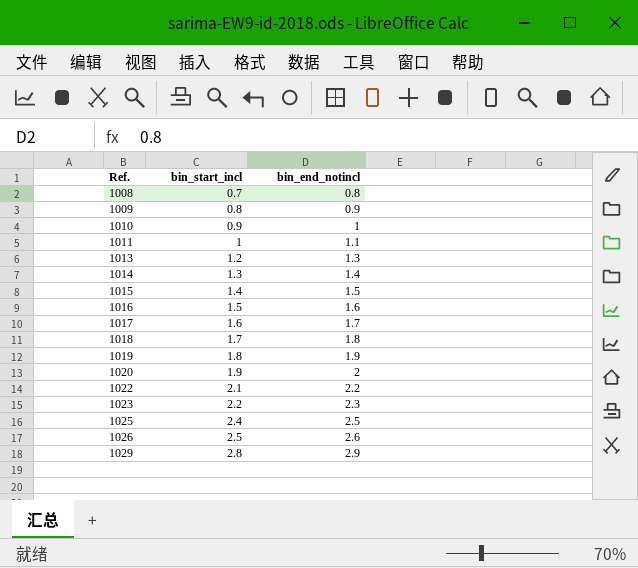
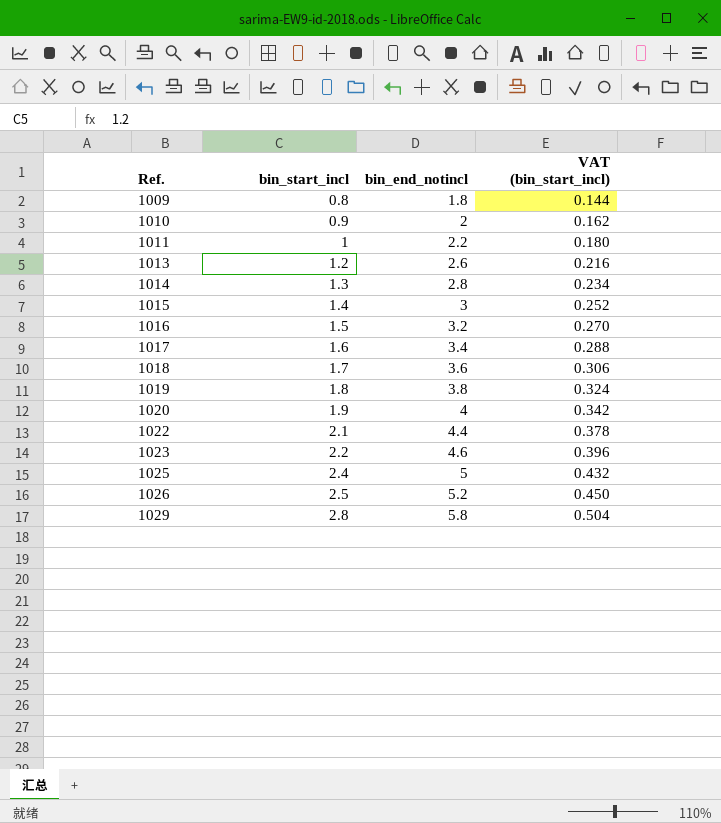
column VAT (bin_start_incl) | formula: none -> [bin_start_incl] * 0.18
row 1008: 0.7 | 0.8 -> none
1009 | bin_end_notincl: 0.9 -> 1.8
1010 | bin_end_notincl: 1 -> 2
1011 | bin_end_notincl: 1.1 -> 2.2
1013 | bin_end_notincl: 1.3 -> 2.6
1014 | bin_end_notincl: 1.4 -> 2.8
1015 | bin_end_notincl: 1.5 -> 3
1016 | bin_end_notincl: 1.6 -> 3.2
1017 | bin_end_notincl: 1.7 -> 3.4
1018 | bin_end_notincl: 1.8 -> 3.6
1019 | bin_end_notincl: 1.9 -> 3.8
1020 | bin_end_notincl: 2 -> 4
1022 | bin_end_notincl: 2.2 -> 4.4
1023 | bin_end_notincl: 2.3 -> 4.6
1025 | bin_end_notincl: 2.5 -> 5
1026 | bin_end_notincl: 2.6 -> 5.2
1029 | bin_end_notincl: 2.9 -> 5.8

